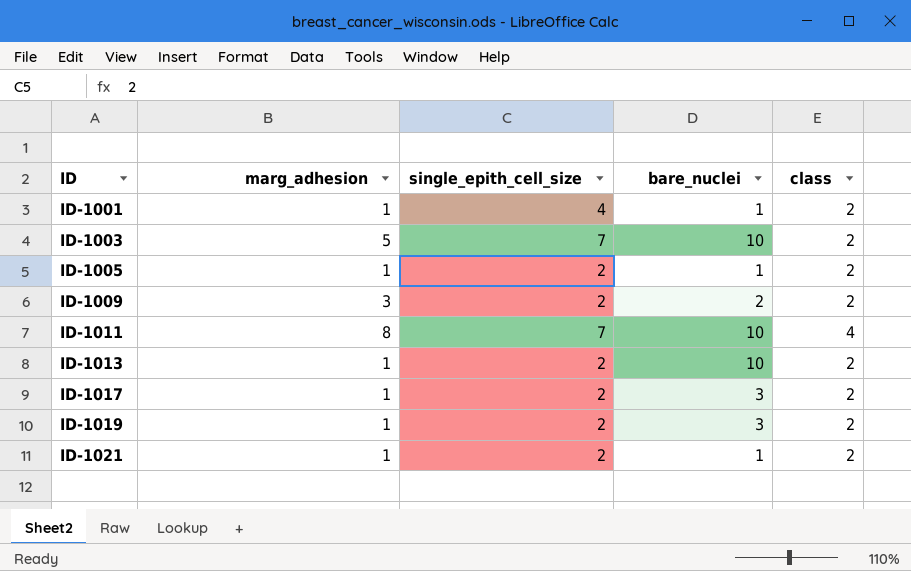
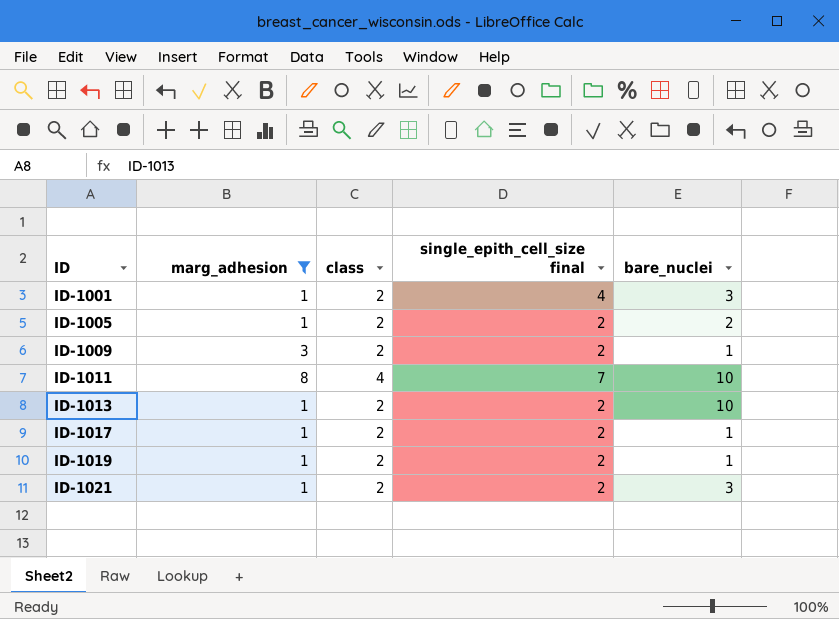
filter: none -> marg_adhesion != 5
column class | position: 5 -> 3
column name: single_epith_cell_size -> single_epith_cell_size final
ID-1001 | bare_nuclei: 1 -> 3
ID-1005 | bare_nuclei: 1 -> 2
ID-1009 | bare_nuclei: 2 -> 1
ID-1017 | bare_nuclei: 3 -> 1
ID-1019 | bare_nuclei: 3 -> 1
ID-1021 | bare_nuclei: 1 -> 3

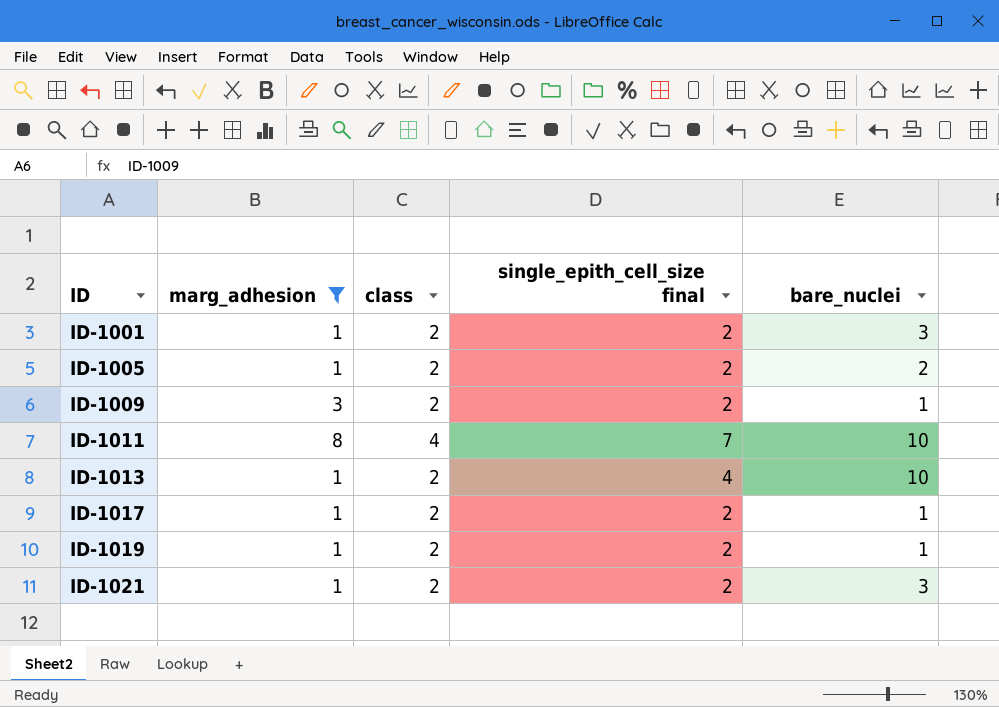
ID-1001 | single_epith_cell_size final: 4 -> 2
ID-1013 | single_epith_cell_size final: 2 -> 4

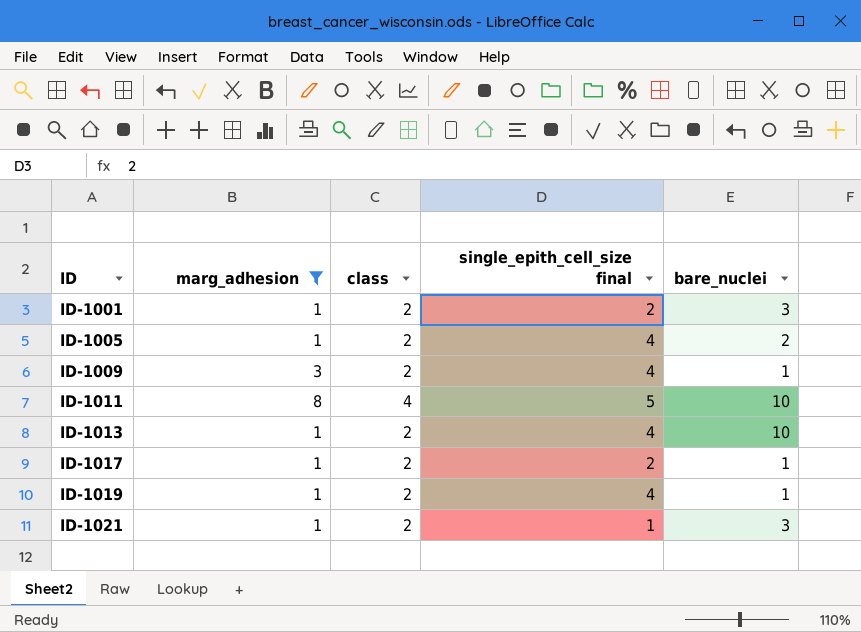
ID-1005 | single_epith_cell_size final: 2 -> 4
ID-1009 | single_epith_cell_size final: 2 -> 4
ID-1011 | single_epith_cell_size final: 7 -> 5
ID-1019 | single_epith_cell_size final: 2 -> 4
ID-1021 | single_epith_cell_size final: 2 -> 1

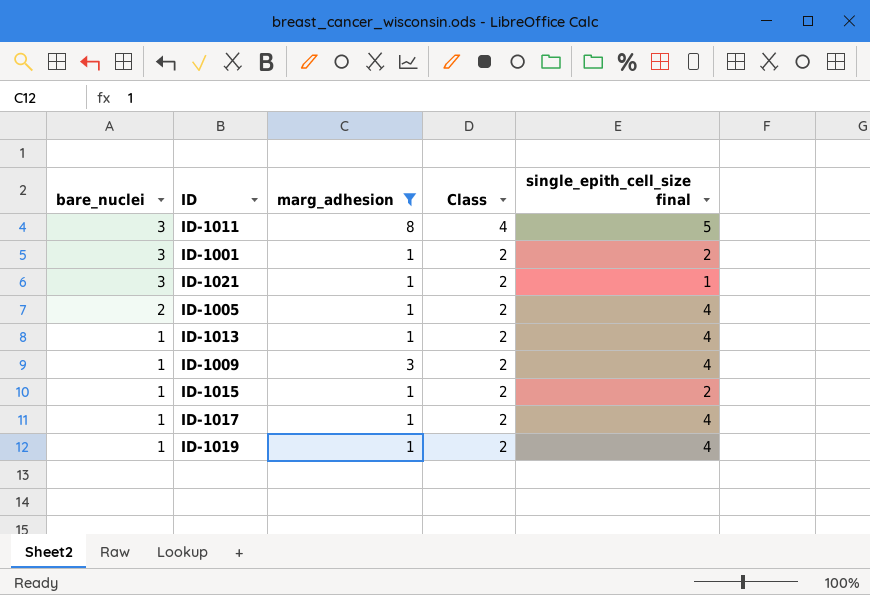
row order: ID ascending -> bare_nuclei descending
column bare_nuclei | position: 5 -> 1
column name: class -> Class
ID-1011 | bare_nuclei: 10 -> 3
ID-1013 | bare_nuclei: 10 -> 1
row ID-1015: none -> 1 | 1 | 2 | 2
ID-1017 | single_epith_cell_size final: 2 -> 4

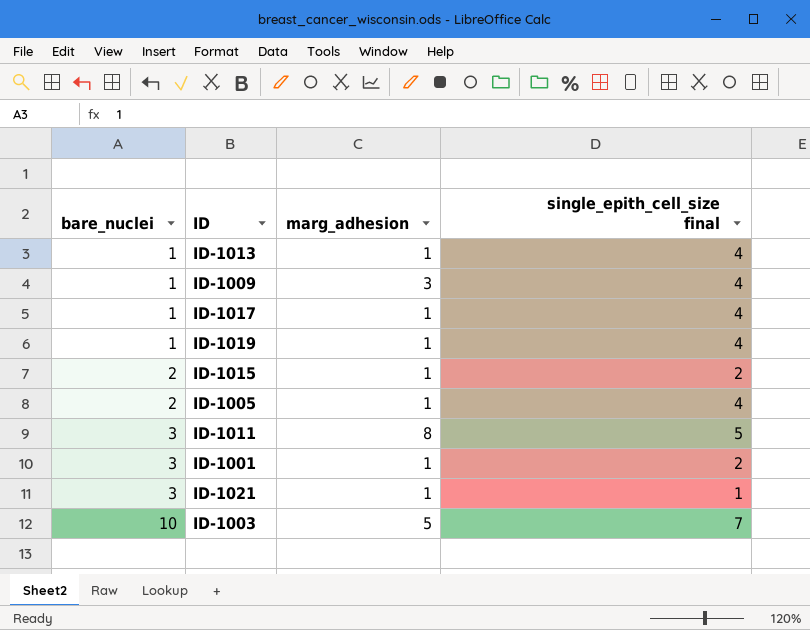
filter: marg_adhesion != 5 -> none
row order: bare_nuclei descending -> bare_nuclei ascending
column Class | position: 4 -> none
ID-1015 | bare_nuclei: 1 -> 2

